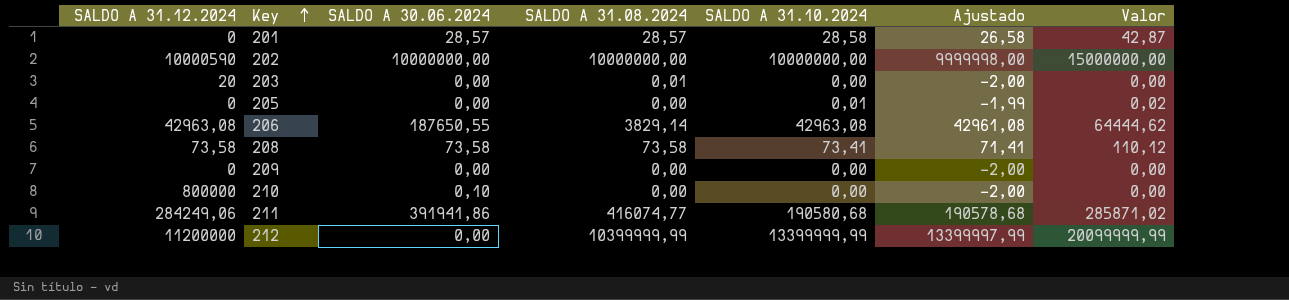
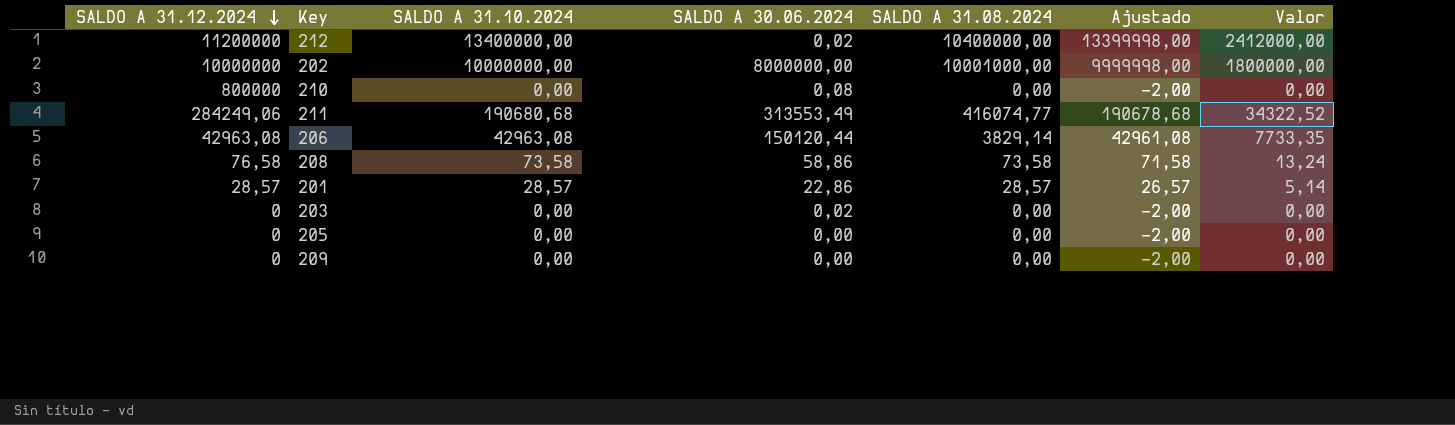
row order: Key ascending -> SALDO A 31.12.2024 descending
column SALDO A 31.10.2024 | position: 5 -> 3
column Valor | formula: [SALDO A 31.10.2024] * 1,5 -> [SALDO A 31.10.2024] * 0,18
212 | SALDO A 31.10.2024: 13399999,99 -> 13400000,00
212 | SALDO A 30.06.2024: 0,00 -> 0,02
212 | SALDO A 31.08.2024: 10399999,99 -> 10400000,00
212 | Ajustado: 13399997,99 -> 13399998,00
202 | SALDO A 31.12.2024: 10000590 -> 10000000
202 | SALDO A 30.06.2024: 10000000,00 -> 8000000,00
202 | SALDO A 31.08.2024: 10000000,00 -> 10001000,00
210 | SALDO A 30.06.2024: 0,10 -> 0,08
211 | SALDO A 31.10.2024: 190580,68 -> 190680,68
211 | SALDO A 30.06.2024: 391941,86 -> 313553,49
211 | Ajustado: 190578,68 -> 190678,68
206 | SALDO A 30.06.2024: 187650,55 -> 150120,44
208 | SALDO A 31.12.2024: 73,58 -> 76,58
208 | SALDO A 31.10.2024: 73,41 -> 73,58
208 | SALDO A 30.06.2024: 73,58 -> 58,86
208 | Ajustado: 71,41 -> 71,58
201 | SALDO A 31.12.2024: 0 -> 28,57
201 | SALDO A 31.10.2024: 28,58 -> 28,57
201 | SALDO A 30.06.2024: 28,57 -> 22,86
201 | Ajustado: 26,58 -> 26,57
203 | SALDO A 31.12.2024: 20 -> 0
203 | SALDO A 30.06.2024: 0,00 -> 0,02
203 | SALDO A 31.08.2024: 0,01 -> 0,00
205 | SALDO A 31.10.2024: 0,01 -> 0,00
205 | Ajustado: -1,99 -> -2,00

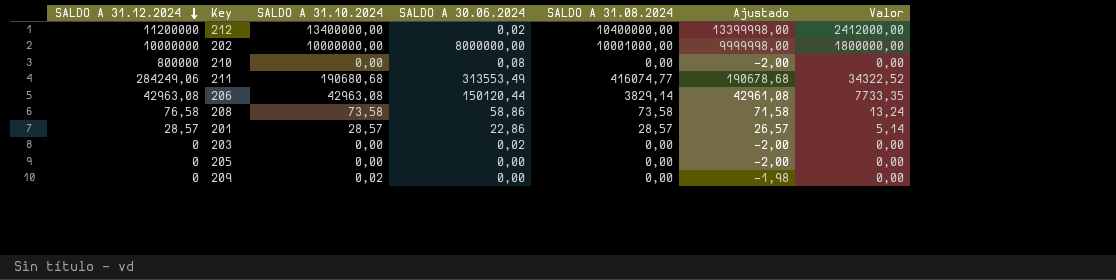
209 | SALDO A 31.10.2024: 0,00 -> 0,02
209 | Ajustado: -2,00 -> -1,98

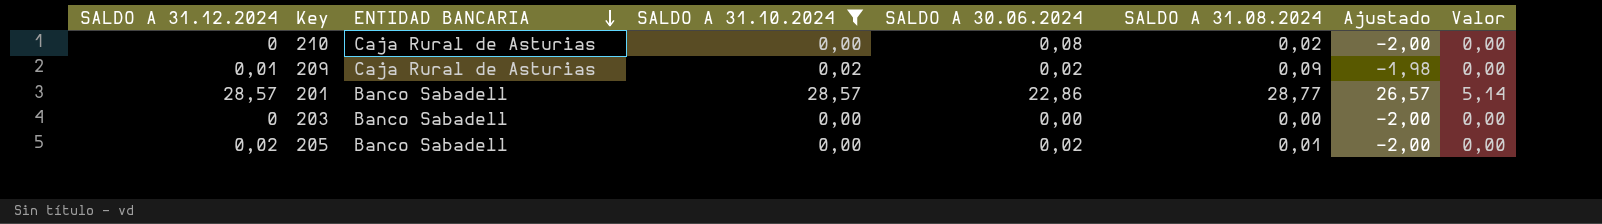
filter: none -> SALDO A 31.10.2024 <= 28,57
row order: SALDO A 31.12.2024 descending -> ENTIDAD BANCARIA descending
column ENTIDAD BANCARIA | position: none -> 3
210 | SALDO A 31.12.2024: 800000 -> 0
210 | SALDO A 31.08.2024: 0,00 -> 0,02
209 | SALDO A 31.12.2024: 0 -> 0,01
209 | SALDO A 30.06.2024: 0,00 -> 0,02
209 | SALDO A 31.08.2024: 0,00 -> 0,09
201 | SALDO A 31.08.2024: 28,57 -> 28,77
203 | SALDO A 30.06.2024: 0,02 -> 0,00
205 | SALDO A 31.12.2024: 0 -> 0,02
205 | SALDO A 30.06.2024: 0,00 -> 0,02
205 | SALDO A 31.08.2024: 0,00 -> 0,01

